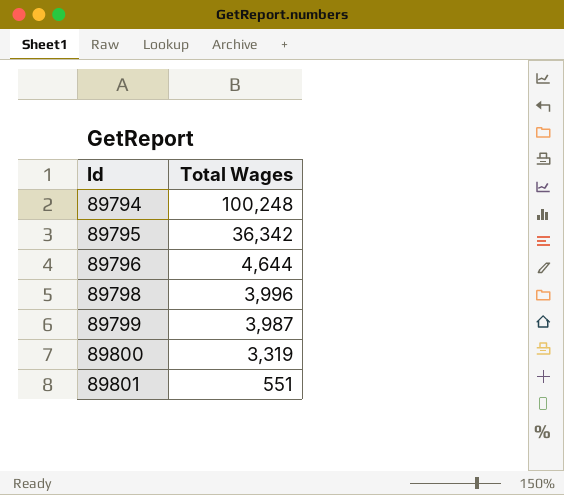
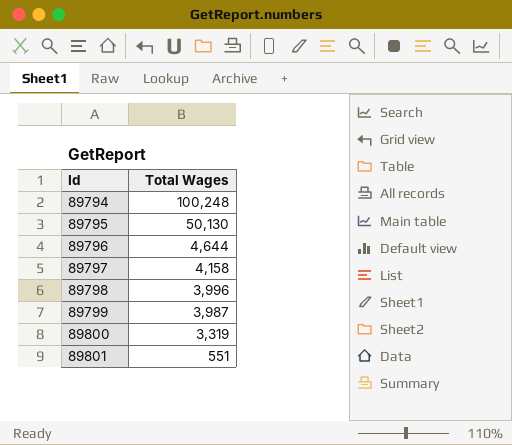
89795 | Total Wages: 36,342 -> 50,130
row 89797: none -> 4,158

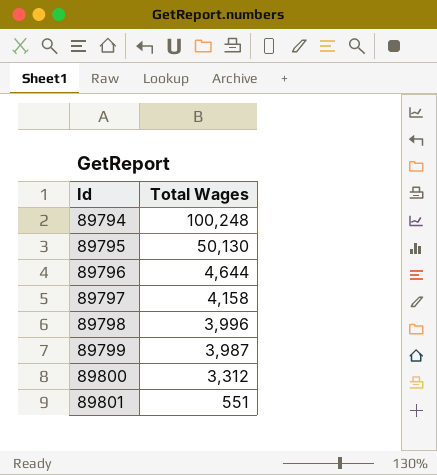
89800 | Total Wages: 3,319 -> 3,312

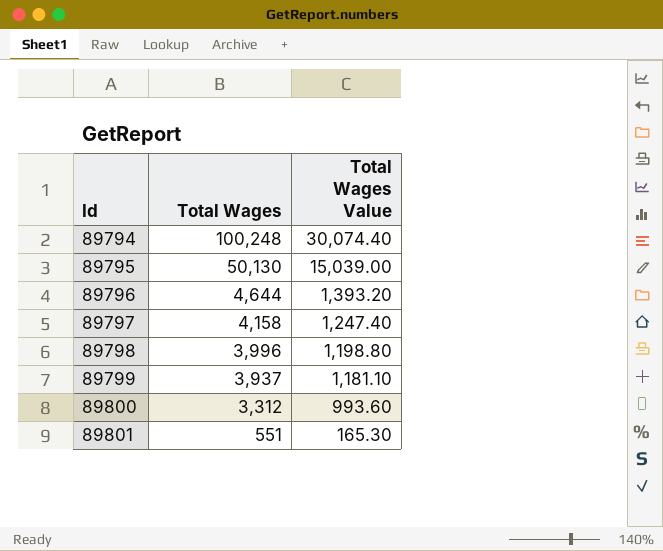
column Total Wages Value | formula: none -> [Total Wages] * 0.3
89799 | Total Wages: 3,987 -> 3,937

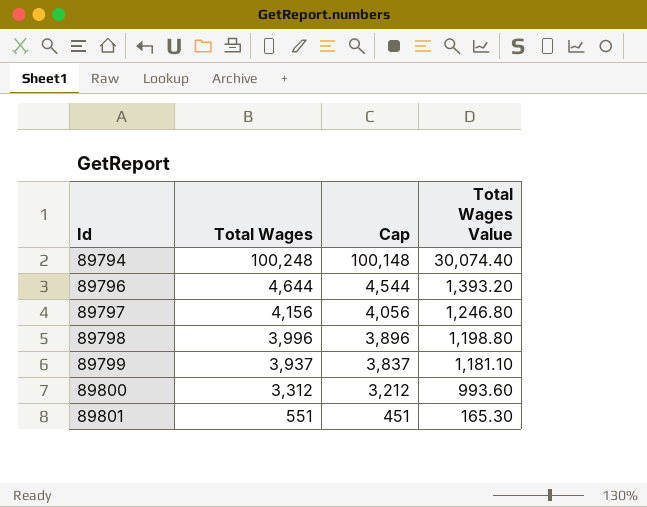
column Cap | formula: none -> [Total Wages] - 100
row 89795: 50,130 | 15,039.00 -> none
89797 | Total Wages: 4,158 -> 4,156
89797 | Total Wages Value: 1,247.40 -> 1,246.80

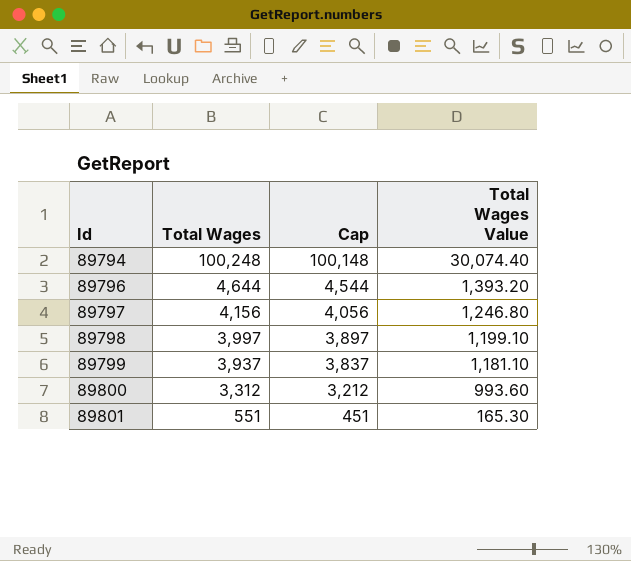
89798 | Total Wages: 3,996 -> 3,997
89798 | Cap: 3,896 -> 3,897
89798 | Total Wages Value: 1,198.80 -> 1,199.10

